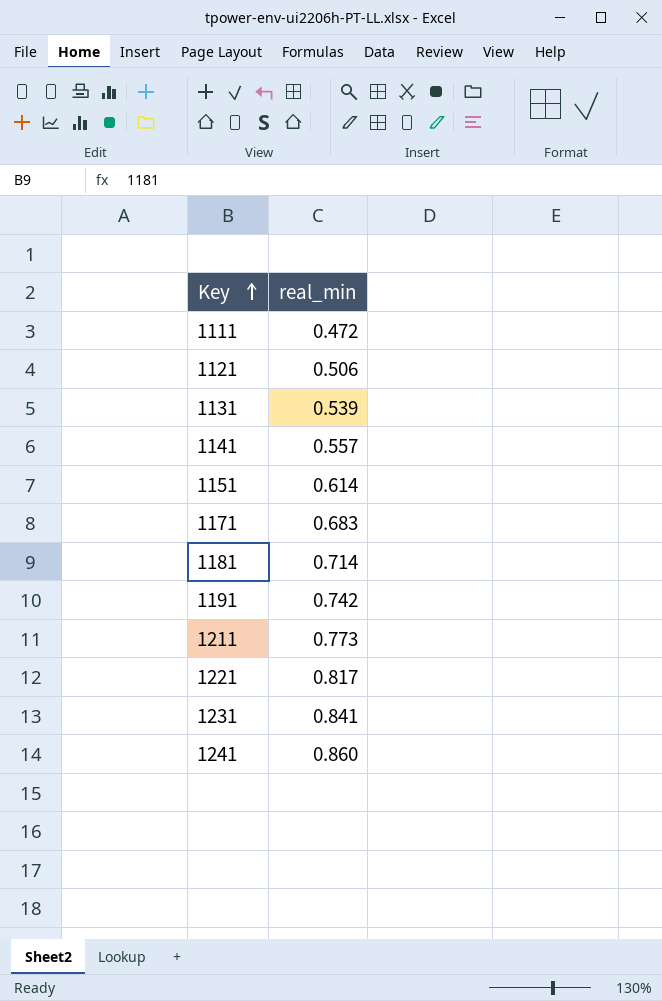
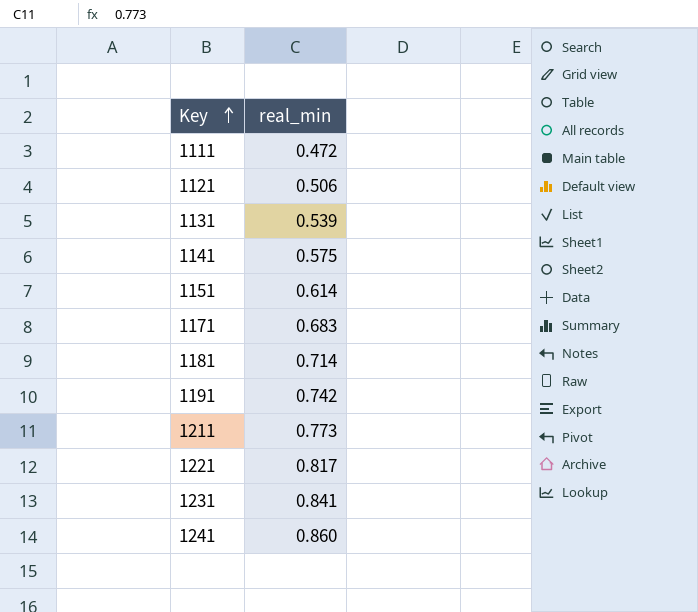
1141 | real_min: 0.557 -> 0.575

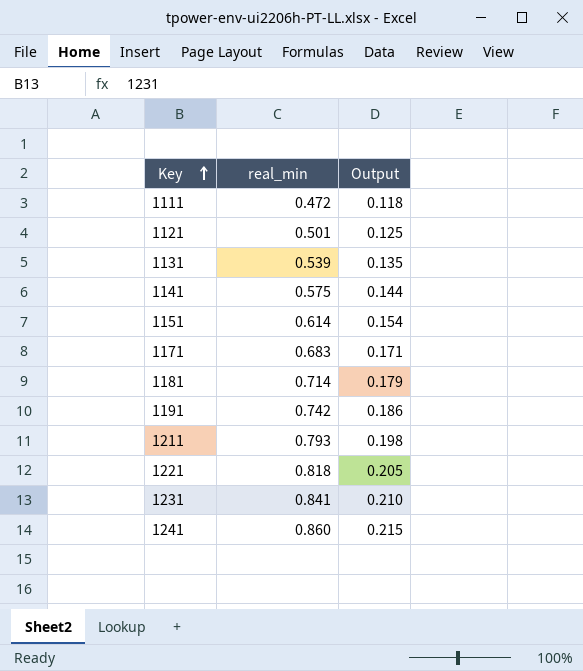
column Output | formula: none -> [real_min] * 0.25
1121 | real_min: 0.506 -> 0.501
1211 | real_min: 0.773 -> 0.793
1221 | real_min: 0.817 -> 0.818

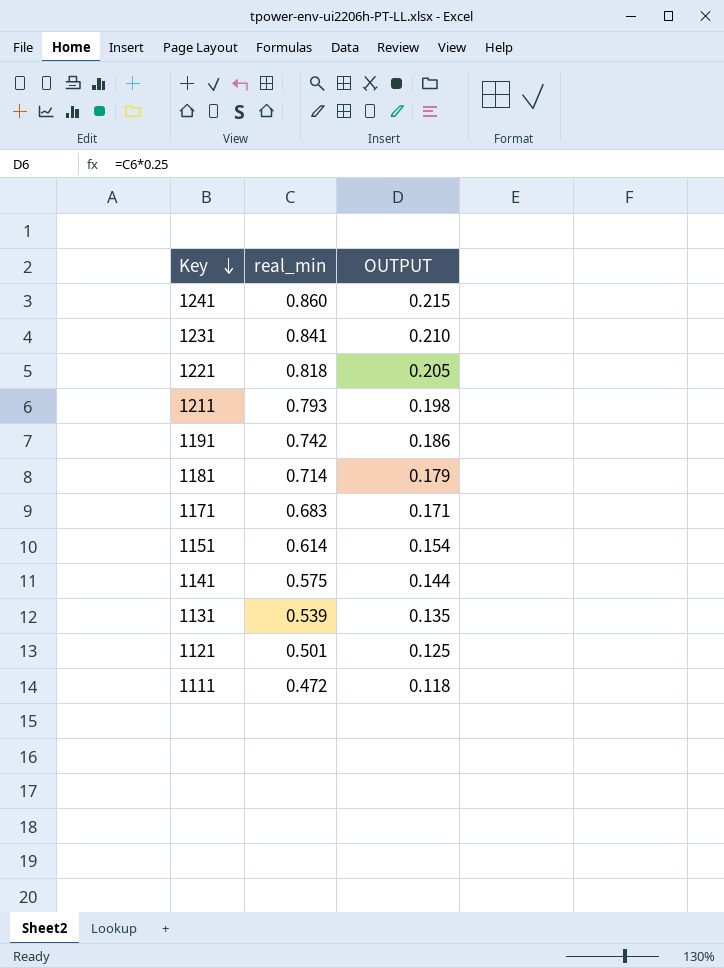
row order: Key ascending -> Key descending
column name: Output -> OUTPUT

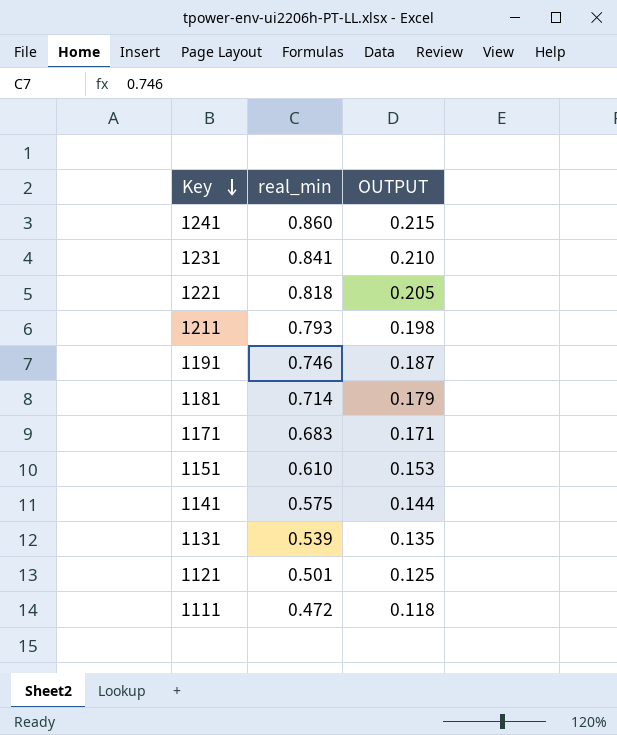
1191 | real_min: 0.742 -> 0.746
1191 | OUTPUT: 0.186 -> 0.187
1151 | real_min: 0.614 -> 0.610
1151 | OUTPUT: 0.154 -> 0.153

